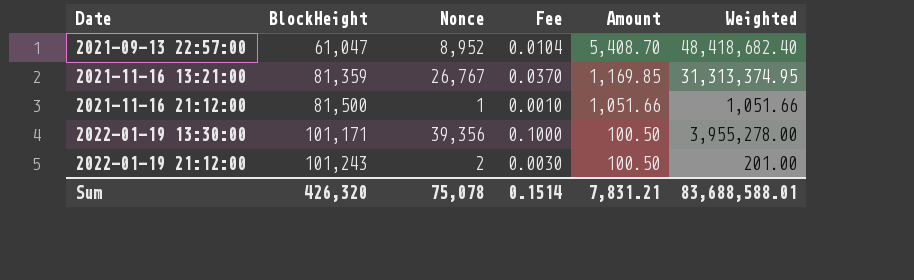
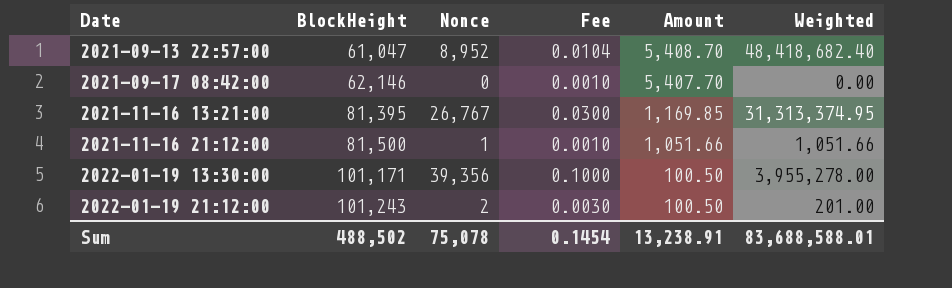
row 2021-09-17 08:42:00: none -> 62,146 | 0 | 0.0010 | 5,407.70 | 0.00
2021-11-16 13:21:00 | BlockHeight: 81,359 -> 81,395
2021-11-16 13:21:00 | Fee: 0.0370 -> 0.0300
Sum | BlockHeight: 426,320 -> 488,502
Sum | Fee: 0.1514 -> 0.1454
Sum | Amount: 7,831.21 -> 13,238.91

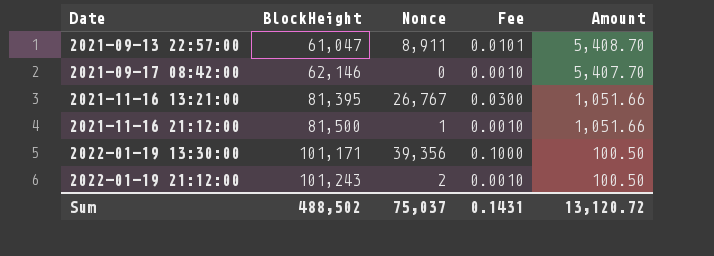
column Weighted | formula: [Nonce] * [Amount] -> none
2021-09-13 22:57:00 | Nonce: 8,952 -> 8,911
2021-09-13 22:57:00 | Fee: 0.0104 -> 0.0101
2021-11-16 13:21:00 | Amount: 1,169.85 -> 1,051.66
2022-01-19 21:12:00 | Fee: 0.0030 -> 0.0010
Sum | Nonce: 75,078 -> 75,037
Sum | Fee: 0.1454 -> 0.1431
Sum | Amount: 13,238.91 -> 13,120.72

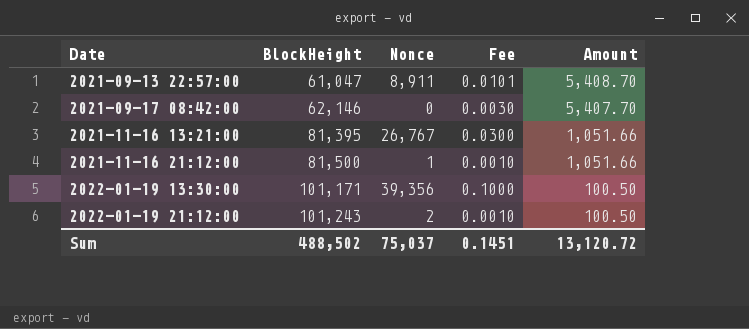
2021-09-17 08:42:00 | Fee: 0.0010 -> 0.0030
Sum | Fee: 0.1431 -> 0.1451

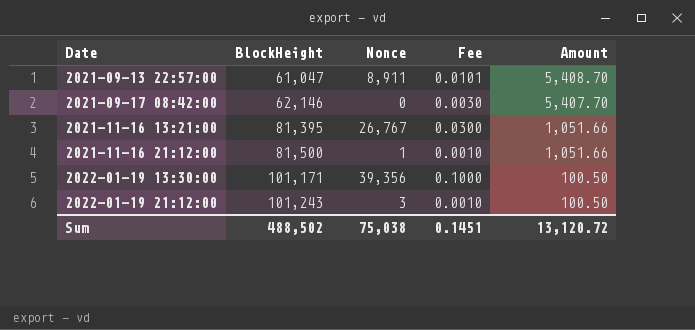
2022-01-19 21:12:00 | Nonce: 2 -> 3
Sum | Nonce: 75,037 -> 75,038

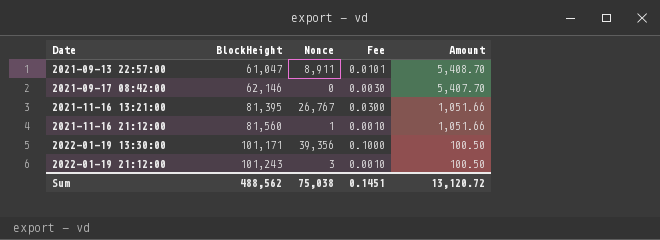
2021-11-16 21:12:00 | BlockHeight: 81,500 -> 81,560
Sum | BlockHeight: 488,502 -> 488,562

